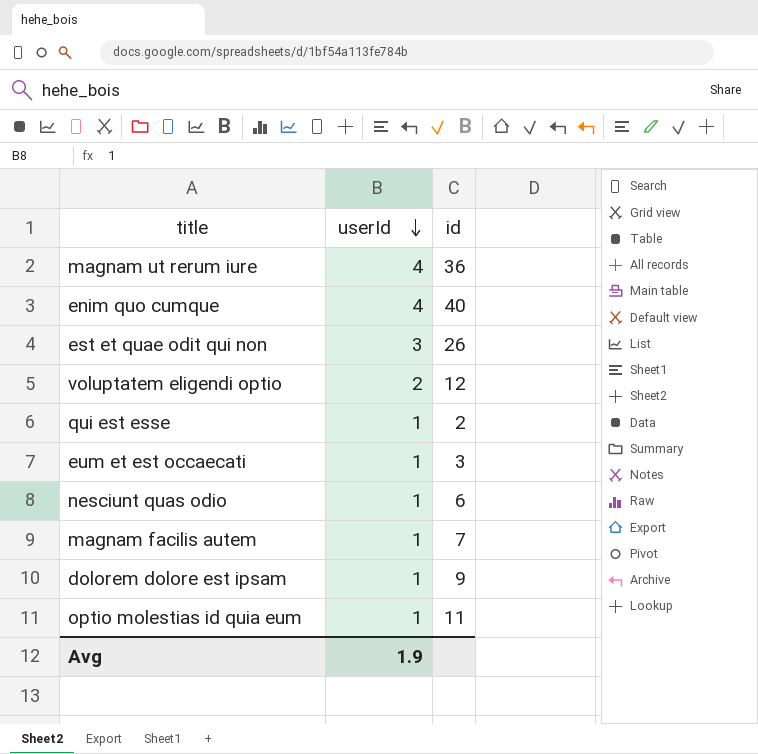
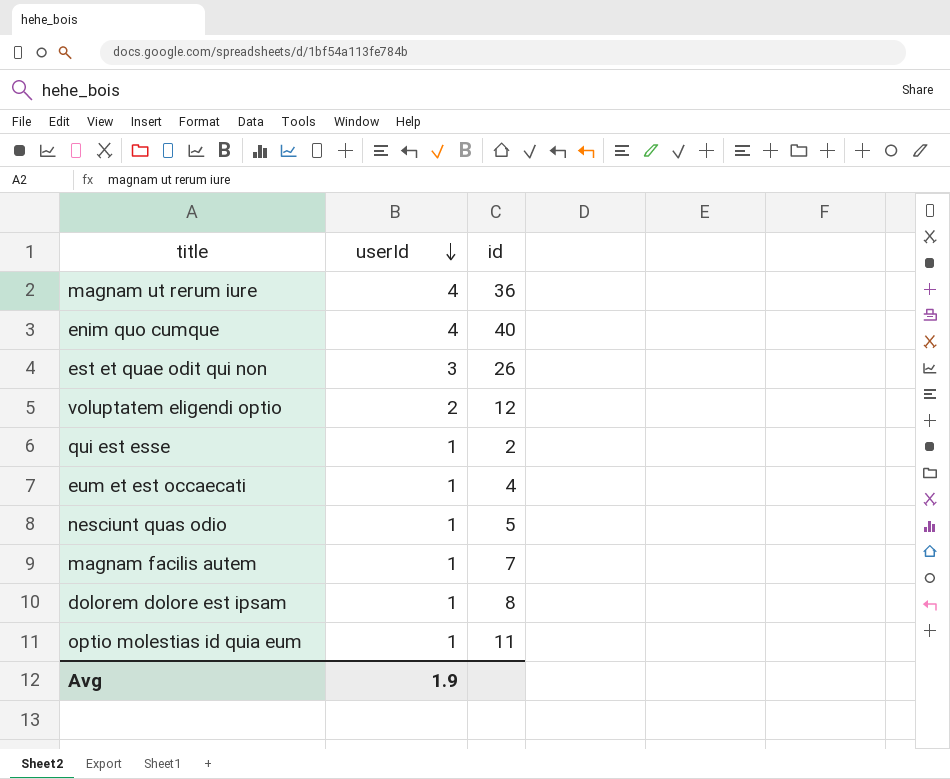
eum et est occaecati | id: 3 -> 4
nesciunt quas odio | id: 6 -> 5
dolorem dolore est ipsam | id: 9 -> 8

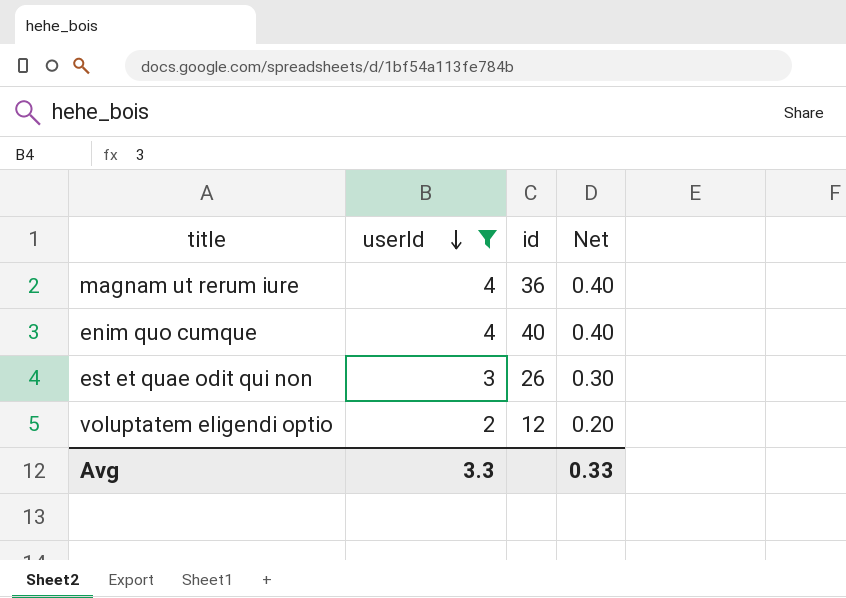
filter: none -> userId != 1
column Net | formula: none -> [userId] * 0.1
Avg | userId: 1.9 -> 3.3

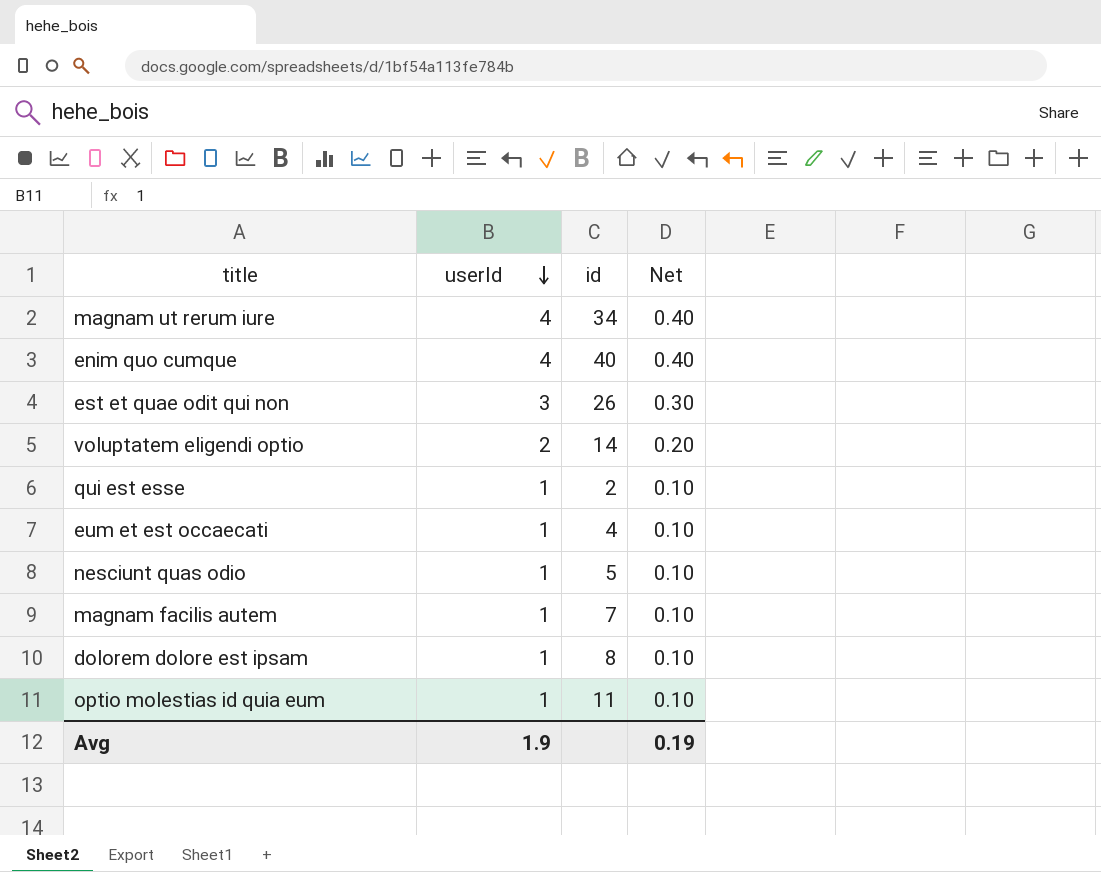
filter: userId != 1 -> none
magnam ut rerum iure | id: 36 -> 34
voluptatem eligendi optio | id: 12 -> 14
Avg | userId: 3.3 -> 1.9
Avg | Net: 0.33 -> 0.19

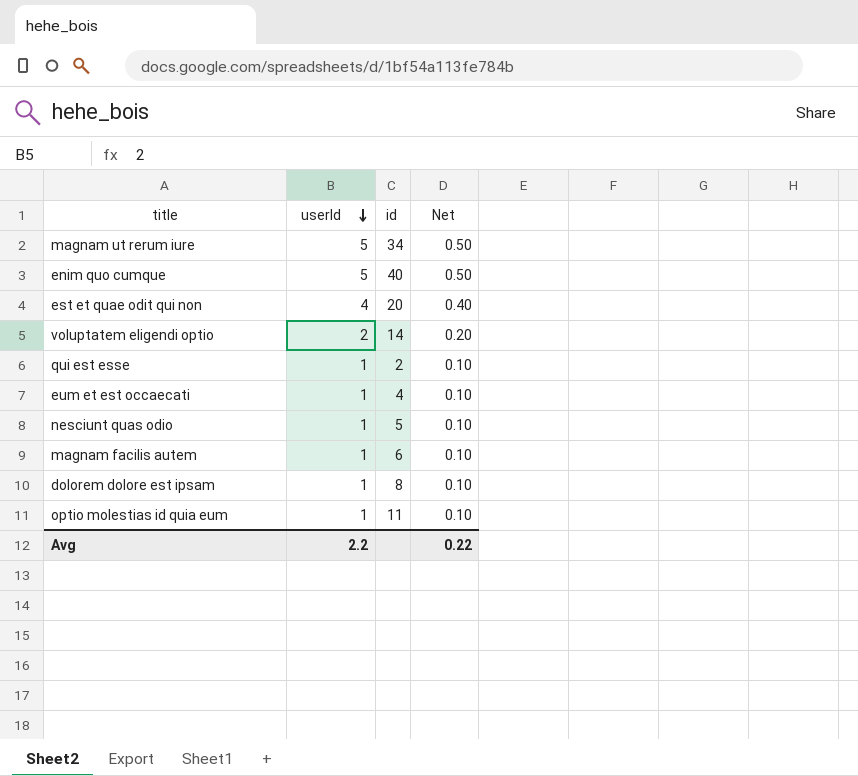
magnam ut rerum iure | userId: 4 -> 5
magnam ut rerum iure | Net: 0.40 -> 0.50
enim quo cumque | userId: 4 -> 5
enim quo cumque | Net: 0.40 -> 0.50
est et quae odit qui non | userId: 3 -> 4
est et quae odit qui non | id: 26 -> 20
est et quae odit qui non | Net: 0.30 -> 0.40
magnam facilis autem | id: 7 -> 6
Avg | userId: 1.9 -> 2.2
Avg | Net: 0.19 -> 0.22

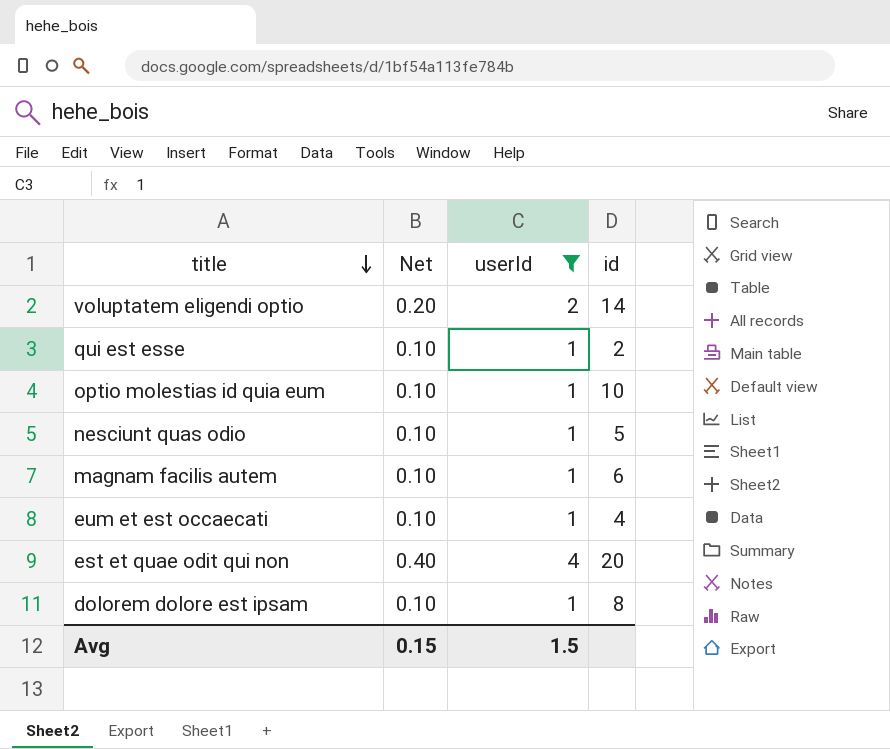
filter: none -> userId != 5
row order: userId descending -> title descending
column Net | position: 4 -> 2
optio molestias id quia eum | id: 11 -> 10
Avg | Net: 0.22 -> 0.15
Avg | userId: 2.2 -> 1.5

